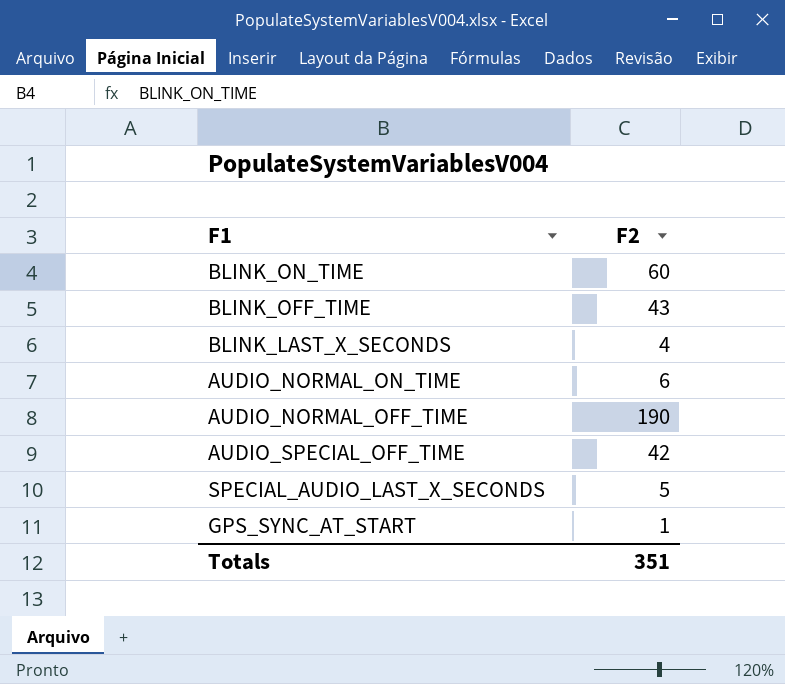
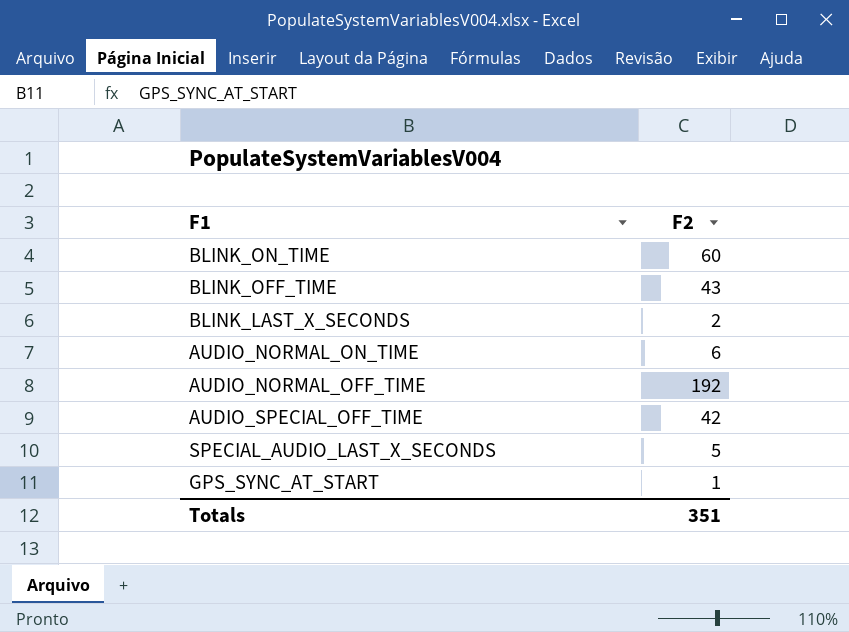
BLINK_LAST_X_SECONDS | F2: 4 -> 2
AUDIO_NORMAL_OFF_TIME | F2: 190 -> 192

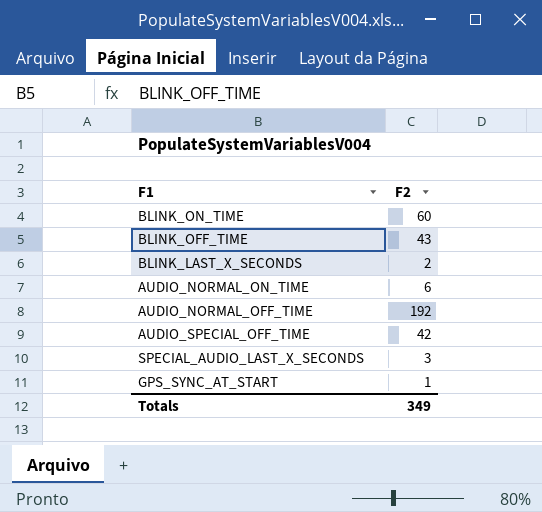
SPECIAL_AUDIO_LAST_X_SECONDS | F2: 5 -> 3
Totals | F2: 351 -> 349

